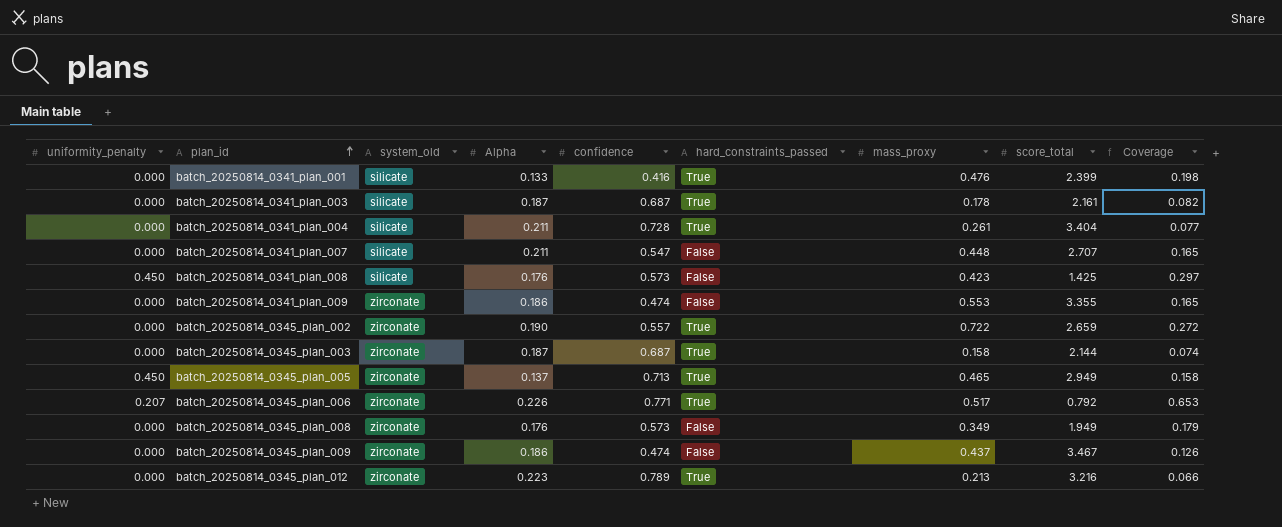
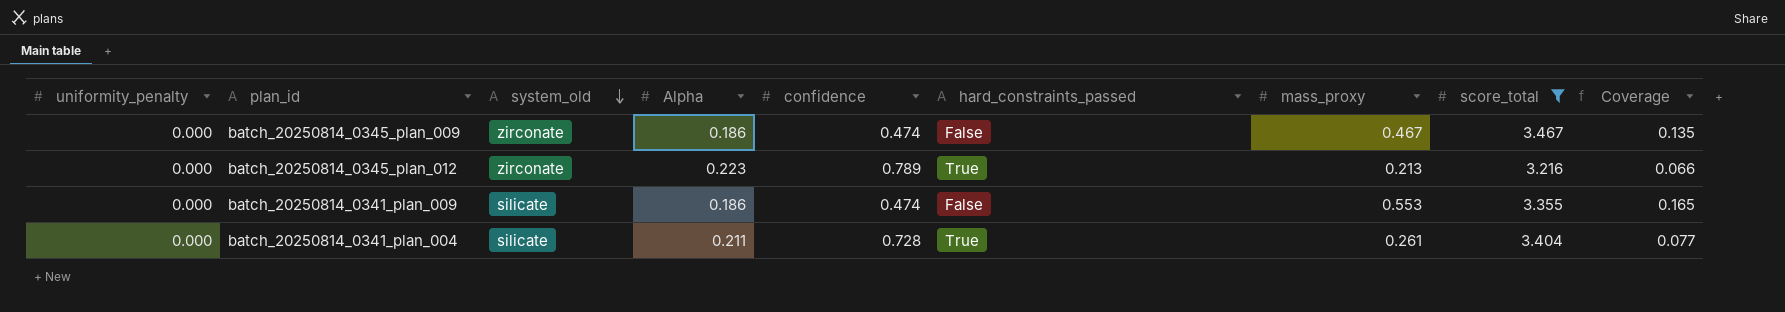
filter: none -> score_total >= 3.216
row order: plan_id ascending -> system_old descending
batch_20250814_0345_plan_009 | mass_proxy: 0.437 -> 0.467
batch_20250814_0345_plan_009 | Coverage: 0.126 -> 0.135
batch_20250814_0341_plan_009 | system_old: zirconate -> silicate

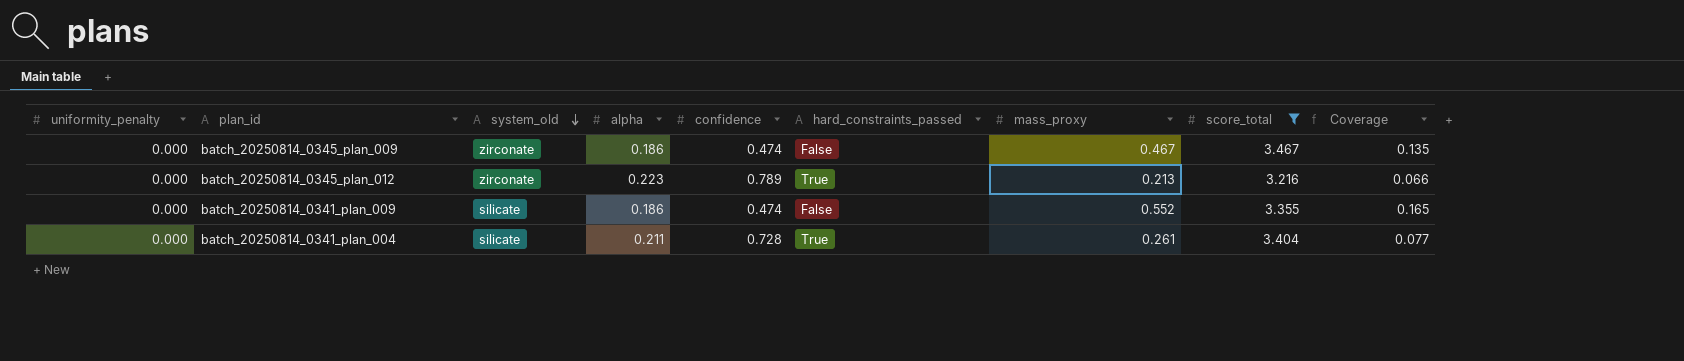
column name: Alpha -> alpha
batch_20250814_0341_plan_009 | mass_proxy: 0.553 -> 0.552

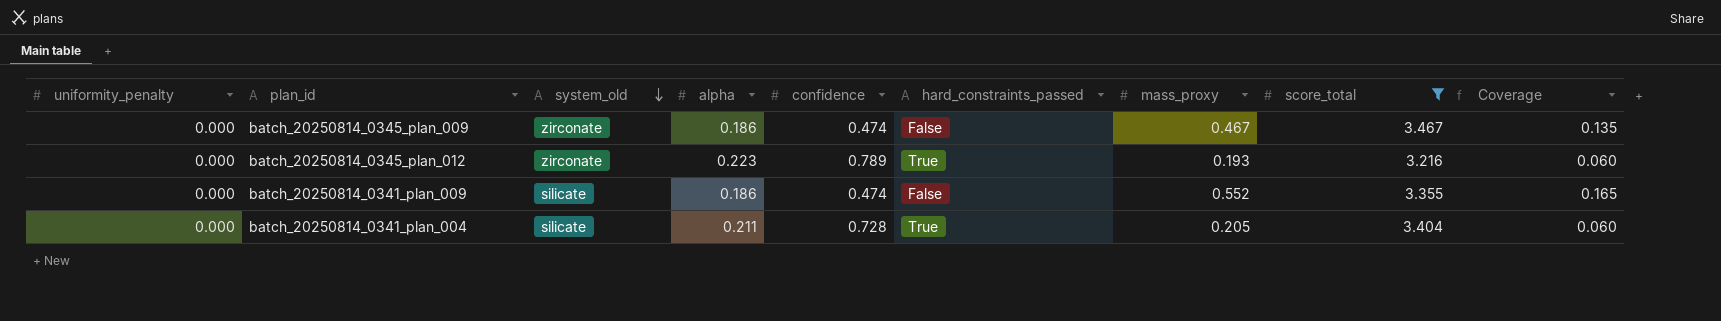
batch_20250814_0345_plan_012 | mass_proxy: 0.213 -> 0.193
batch_20250814_0345_plan_012 | Coverage: 0.066 -> 0.060
batch_20250814_0341_plan_004 | mass_proxy: 0.261 -> 0.205
batch_20250814_0341_plan_004 | Coverage: 0.077 -> 0.060

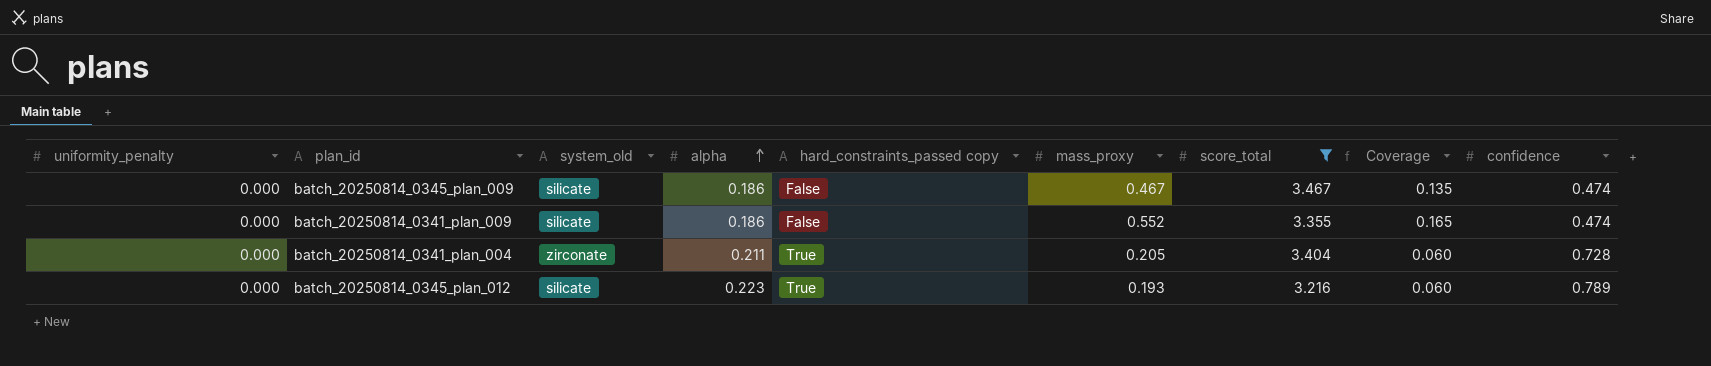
row order: system_old descending -> alpha ascending
column name: hard_constraints_passed -> hard_constraints_passed copy
column confidence | position: 5 -> 9
batch_20250814_0345_plan_009 | system_old: zirconate -> silicate
batch_20250814_0341_plan_004 | system_old: silicate -> zirconate
batch_20250814_0345_plan_012 | system_old: zirconate -> silicate

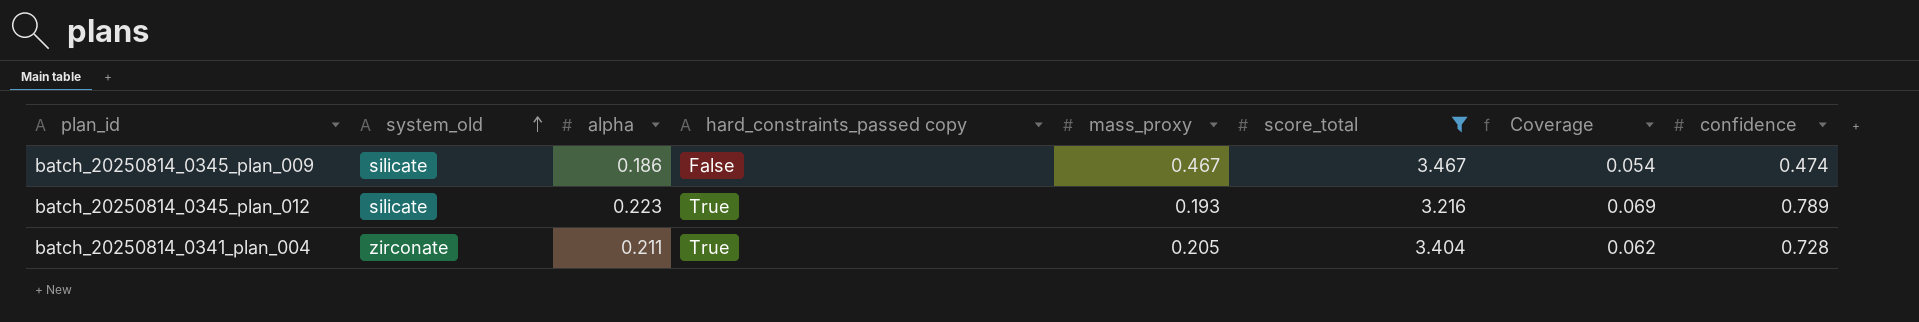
row order: alpha ascending -> system_old ascending
column uniformity_penalty | position: 1 -> none
column Coverage | formula: [mass_proxy] / [score_total] -> [alpha] / [score_total]
row batch_20250814_0341_plan_009: 0.000 | silicate | 0.186 | False | 0.552 | 3.355 | 0.165 | 0.474 -> none

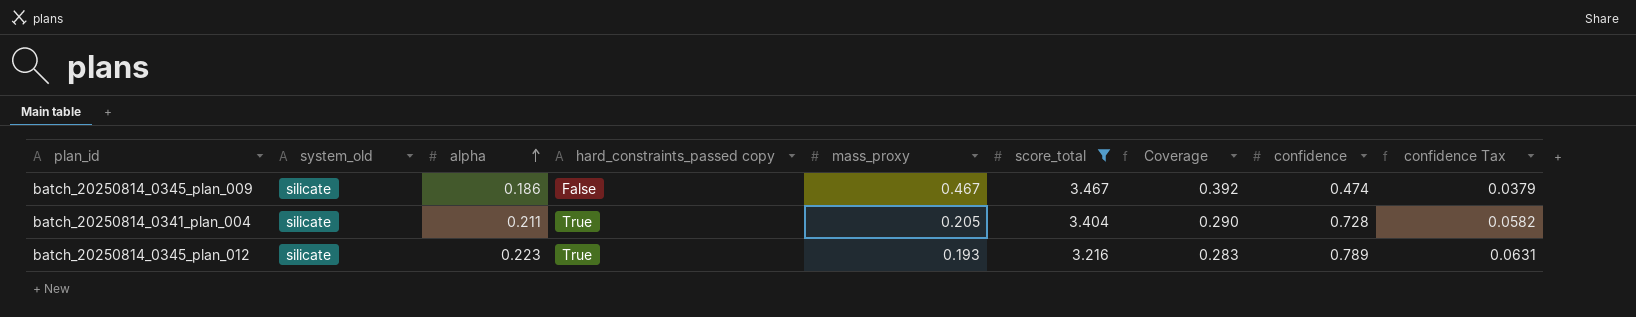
row order: system_old ascending -> alpha ascending
column Coverage | formula: [alpha] / [score_total] -> [alpha] / [confidence]
column confidence Tax | formula: none -> [confidence] * 0.08
batch_20250814_0341_plan_004 | system_old: zirconate -> silicate

